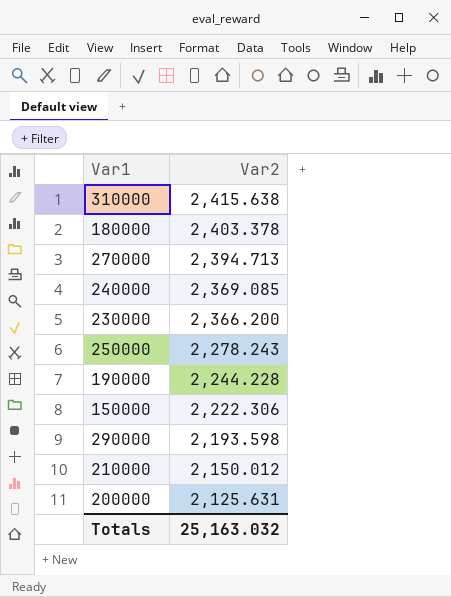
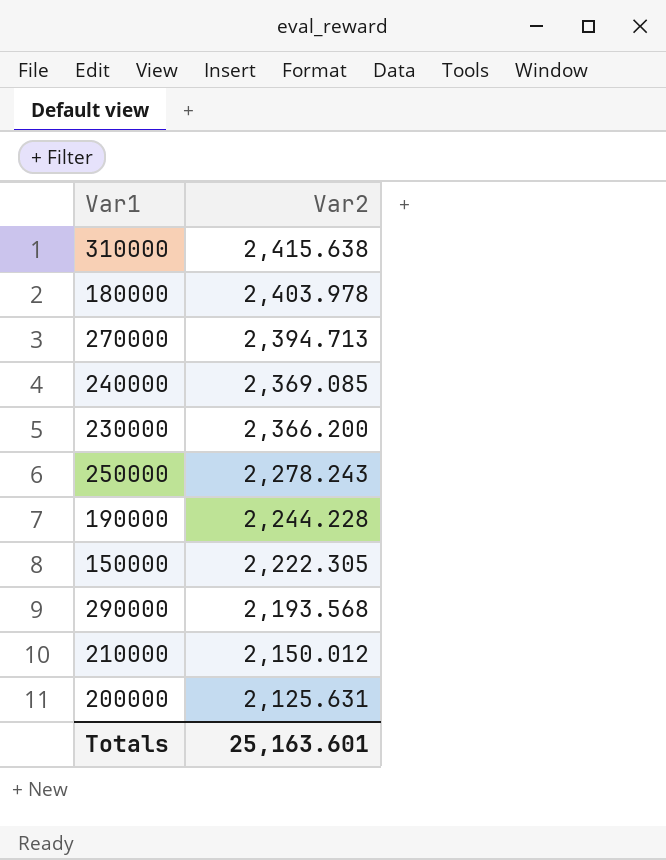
180000 | Var2: 2,403.378 -> 2,403.978
150000 | Var2: 2,222.306 -> 2,222.305
290000 | Var2: 2,193.598 -> 2,193.568
Totals | Var2: 25,163.032 -> 25,163.601

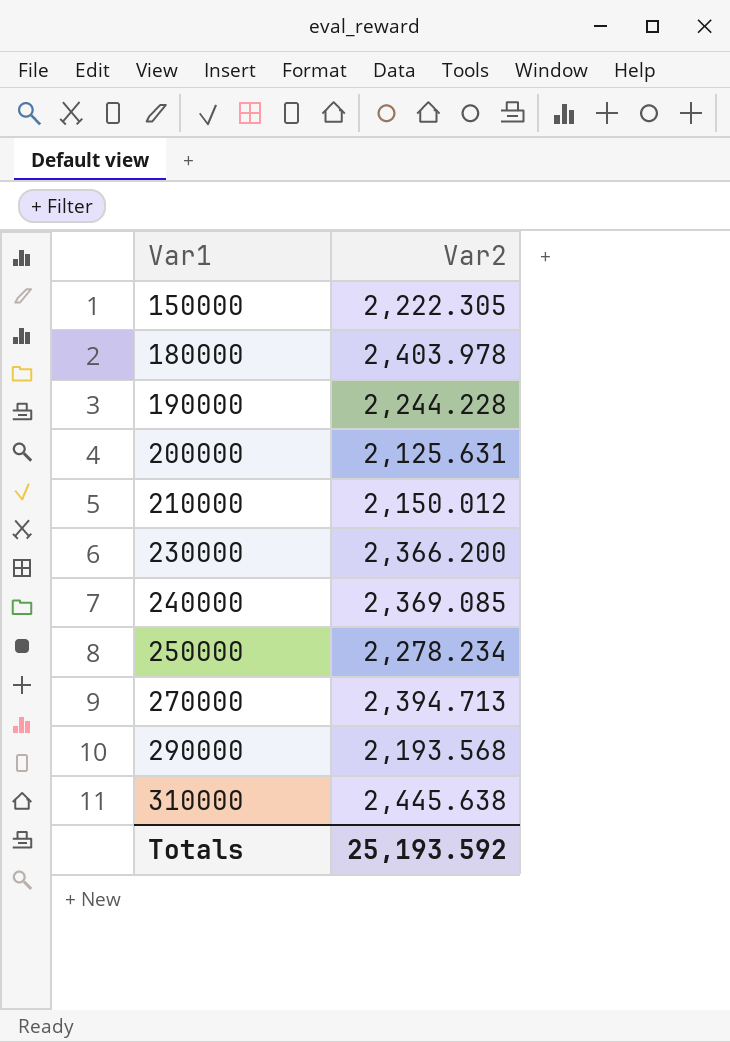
row order: Var2 descending -> Var1 ascending
250000 | Var2: 2,278.243 -> 2,278.234
310000 | Var2: 2,415.638 -> 2,445.638
Totals | Var2: 25,163.601 -> 25,193.592

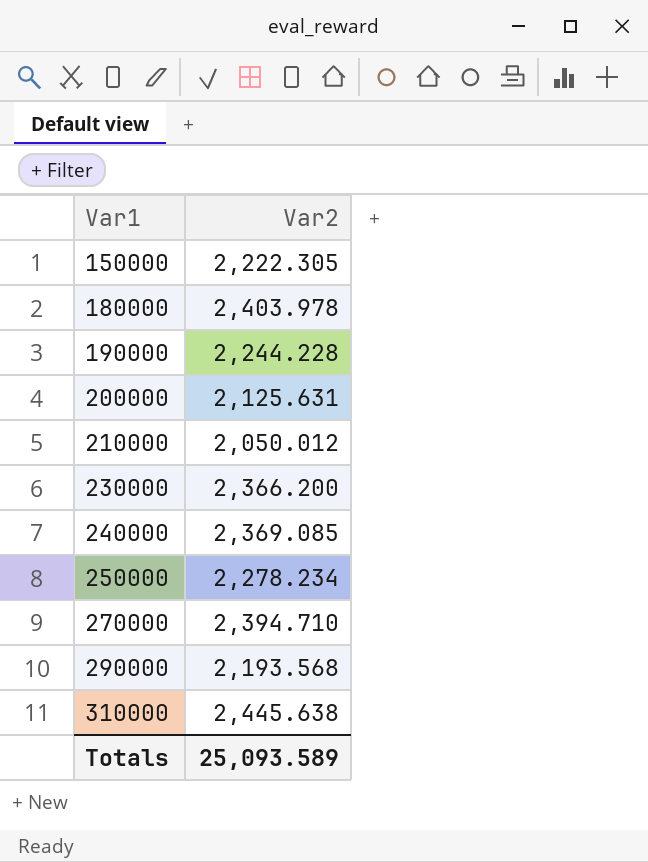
210000 | Var2: 2,150.012 -> 2,050.012
270000 | Var2: 2,394.713 -> 2,394.710
Totals | Var2: 25,193.592 -> 25,093.589

